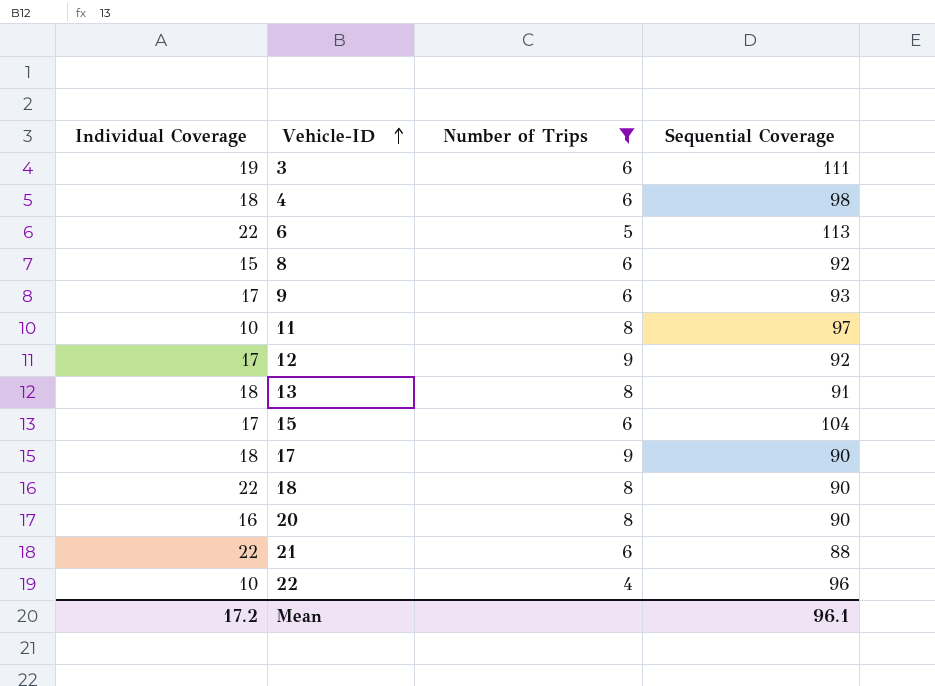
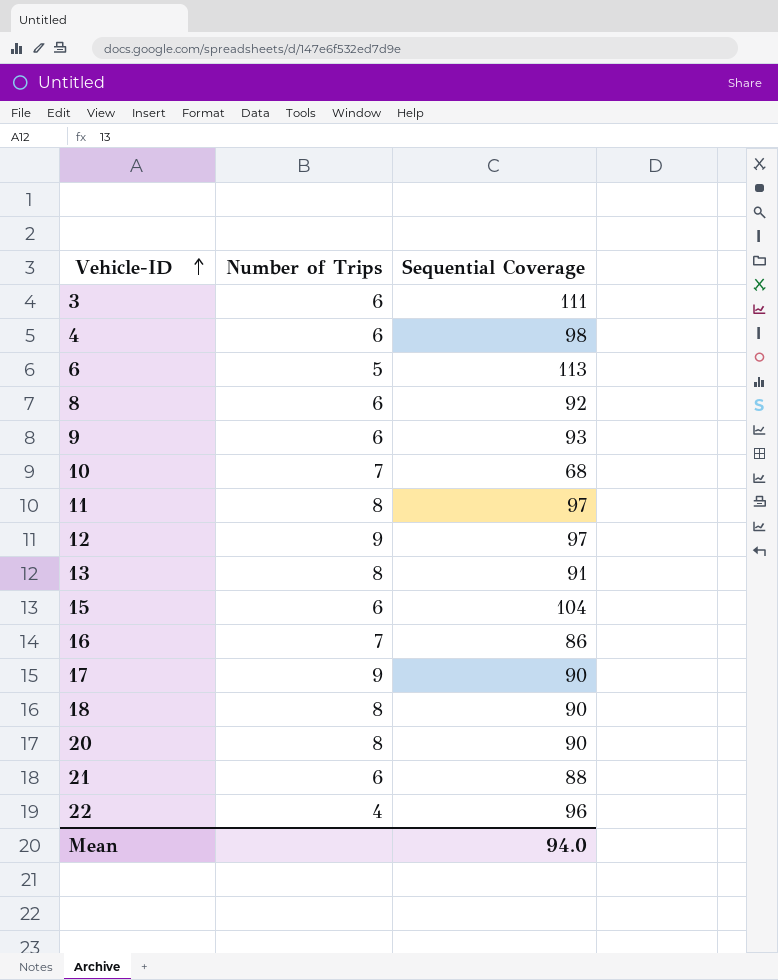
filter: Number of Trips != 7 -> none
column Individual Coverage | position: 1 -> none
12 | Sequential Coverage: 92 -> 97
Mean | Sequential Coverage: 96.1 -> 94.0

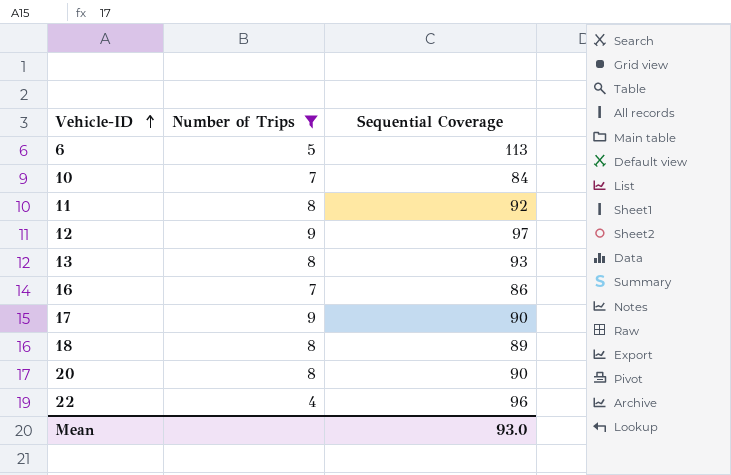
filter: none -> Number of Trips != 6
10 | Sequential Coverage: 68 -> 84
11 | Sequential Coverage: 97 -> 92
13 | Sequential Coverage: 91 -> 93
18 | Sequential Coverage: 90 -> 89
Mean | Sequential Coverage: 94.0 -> 93.0

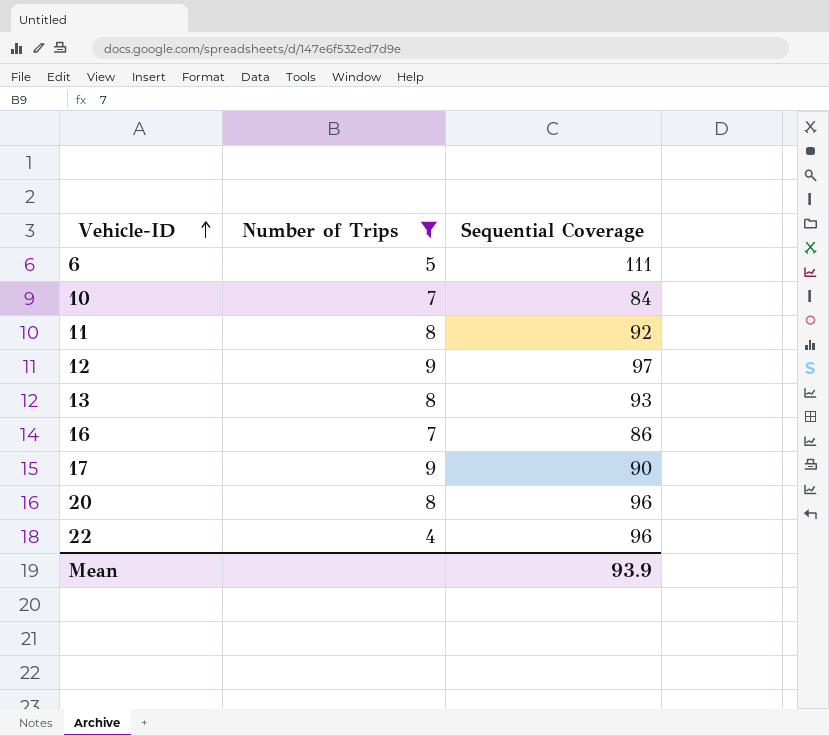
row 18: 8 | 89 -> none
6 | Sequential Coverage: 113 -> 111
20 | Sequential Coverage: 90 -> 96
Mean | Sequential Coverage: 93.0 -> 93.9

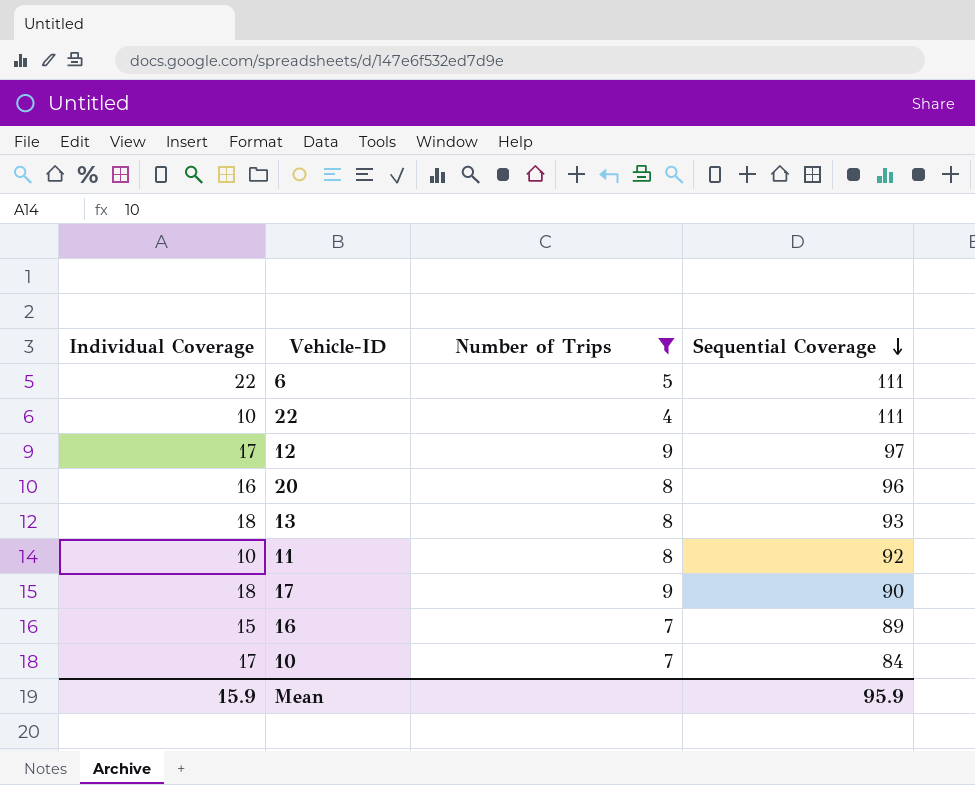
row order: Vehicle-ID ascending -> Sequential Coverage descending
column Individual Coverage | position: none -> 1
22 | Sequential Coverage: 96 -> 111
16 | Sequential Coverage: 86 -> 89
Mean | Sequential Coverage: 93.9 -> 95.9

